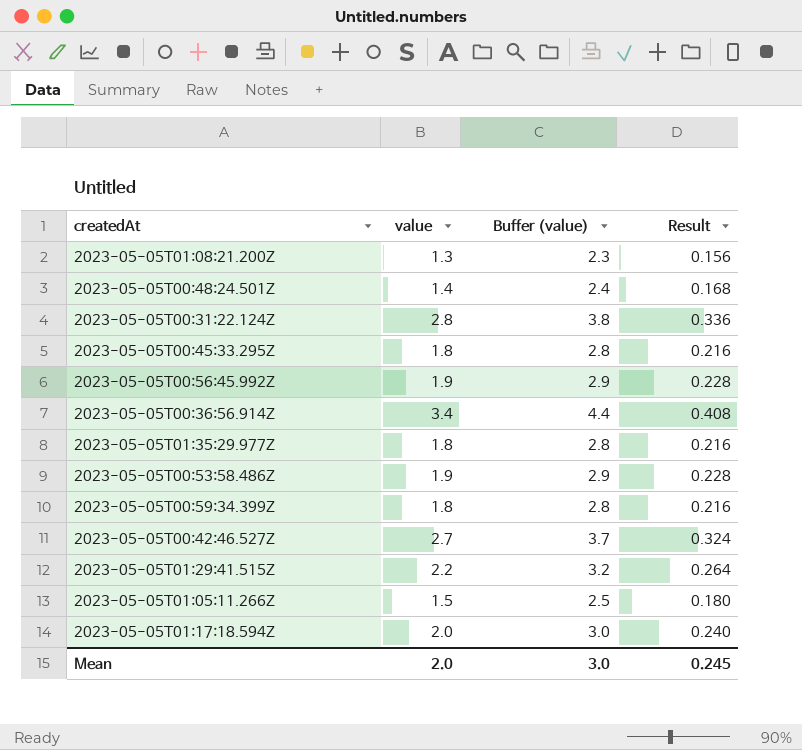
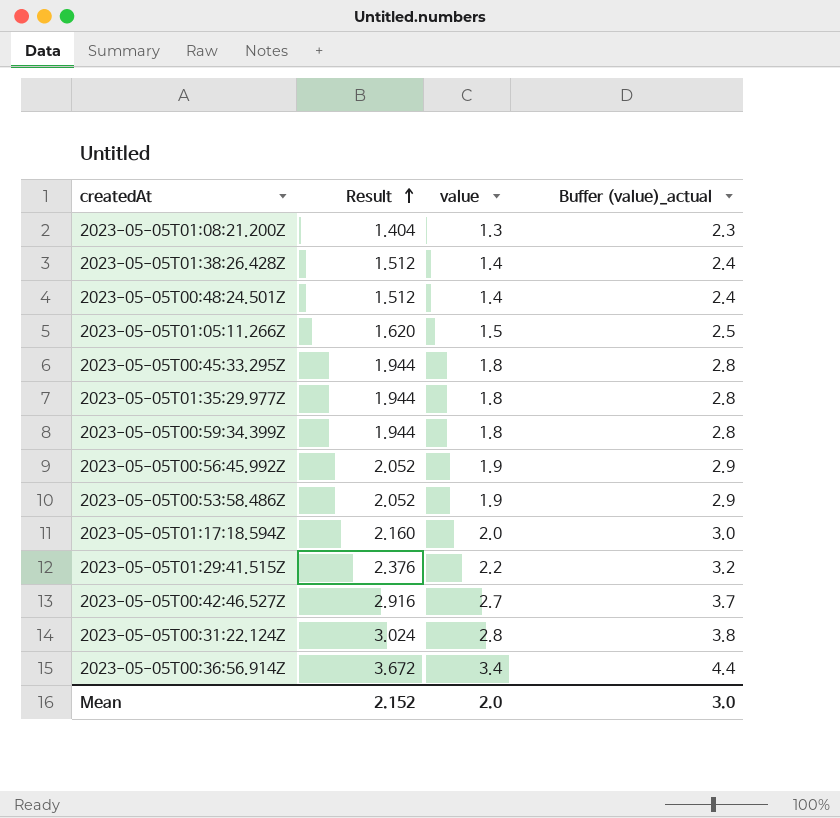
row order: none -> Result ascending
column Result | formula: [value] * 0.12 -> [value] * 1.08
column Result | position: 4 -> 2
column name: Buffer (value) -> Buffer (value)_actual
row 2023-05-05T01:38:26.428Z: none -> 1.512 | 1.4 | 2.4
Mean | Result: 0.245 -> 2.152

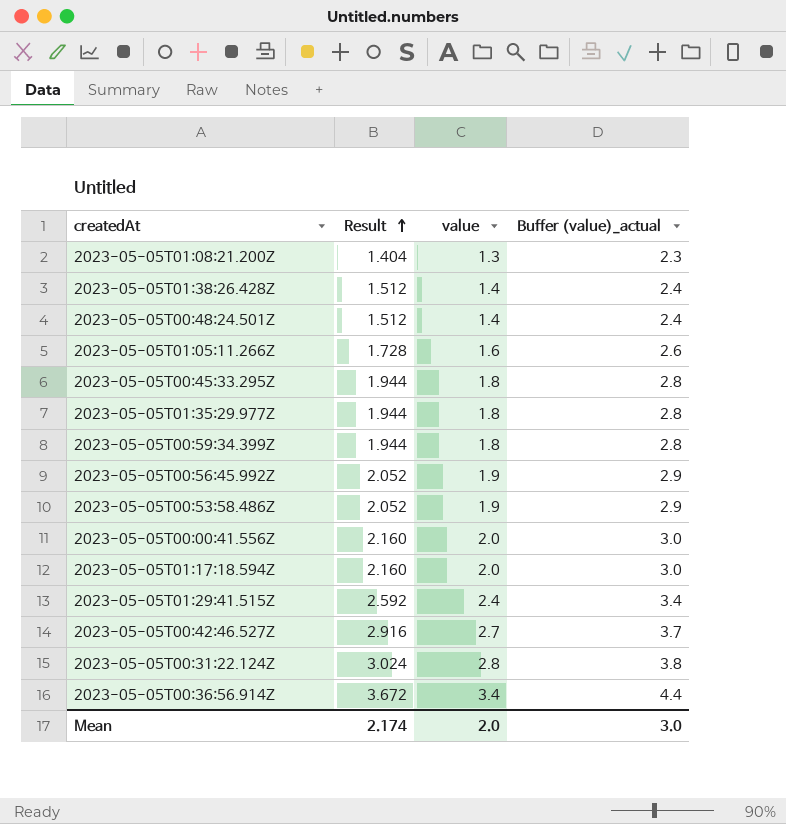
2023-05-05T01:05:11.266Z | Result: 1.620 -> 1.728
2023-05-05T01:05:11.266Z | value: 1.5 -> 1.6
2023-05-05T01:05:11.266Z | Buffer (value)_actual: 2.5 -> 2.6
row 2023-05-05T00:00:41.556Z: none -> 2.160 | 2.0 | 3.0
2023-05-05T01:29:41.515Z | Result: 2.376 -> 2.592
2023-05-05T01:29:41.515Z | value: 2.2 -> 2.4
2023-05-05T01:29:41.515Z | Buffer (value)_actual: 3.2 -> 3.4
Mean | Result: 2.152 -> 2.174

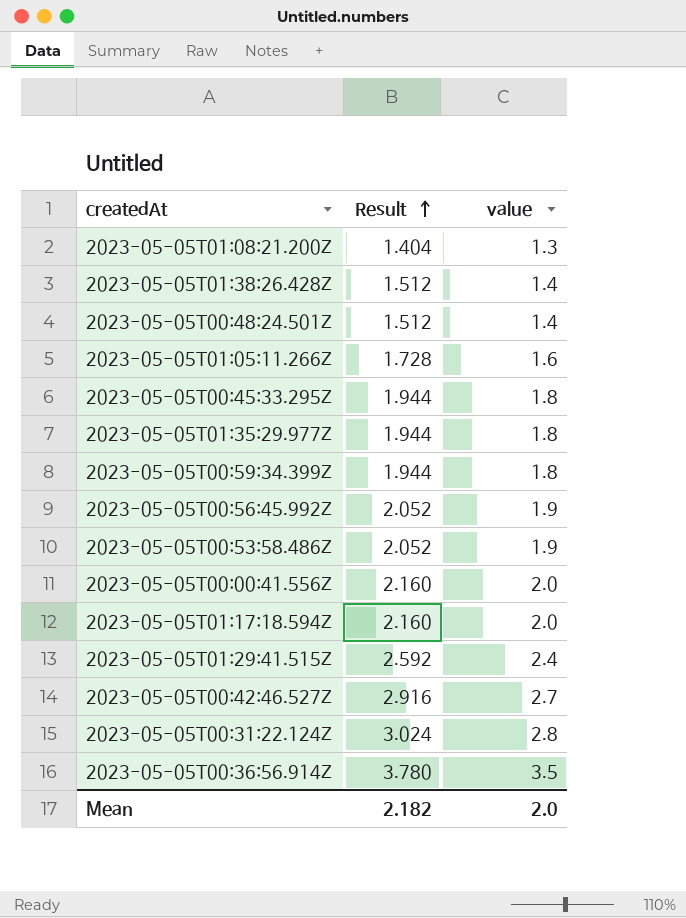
column Buffer (value)_actual | formula: [value] + 1 -> none
2023-05-05T00:36:56.914Z | Result: 3.672 -> 3.780
2023-05-05T00:36:56.914Z | value: 3.4 -> 3.5
Mean | Result: 2.174 -> 2.182

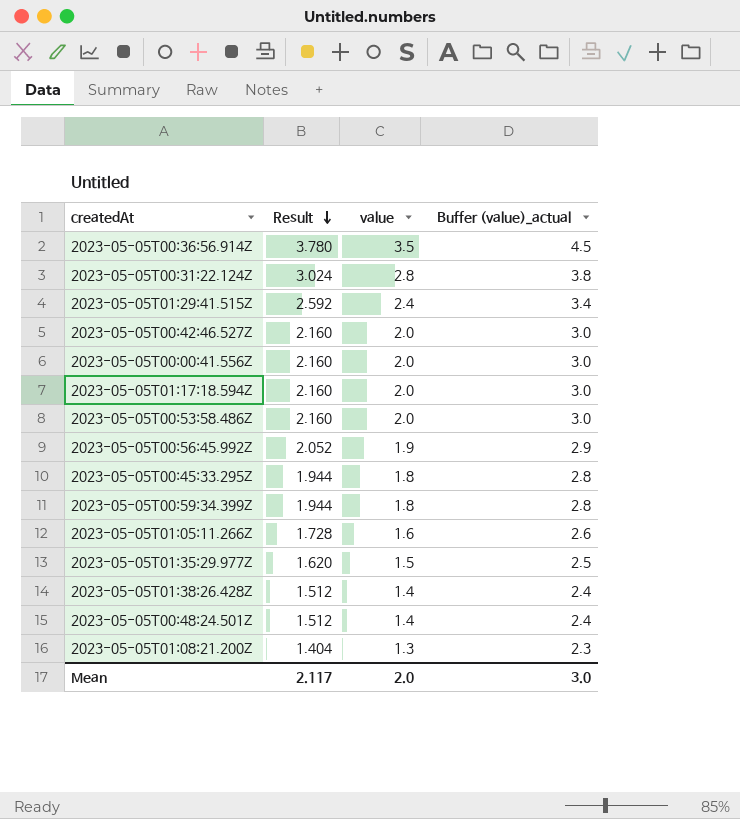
row order: Result ascending -> Result descending
column Buffer (value)_actual | formula: none -> [value] + 1
2023-05-05T00:42:46.527Z | Result: 2.916 -> 2.160
2023-05-05T00:42:46.527Z | value: 2.7 -> 2.0
2023-05-05T00:53:58.486Z | Result: 2.052 -> 2.160
2023-05-05T00:53:58.486Z | value: 1.9 -> 2.0
2023-05-05T01:35:29.977Z | Result: 1.944 -> 1.620
2023-05-05T01:35:29.977Z | value: 1.8 -> 1.5
Mean | Result: 2.182 -> 2.117

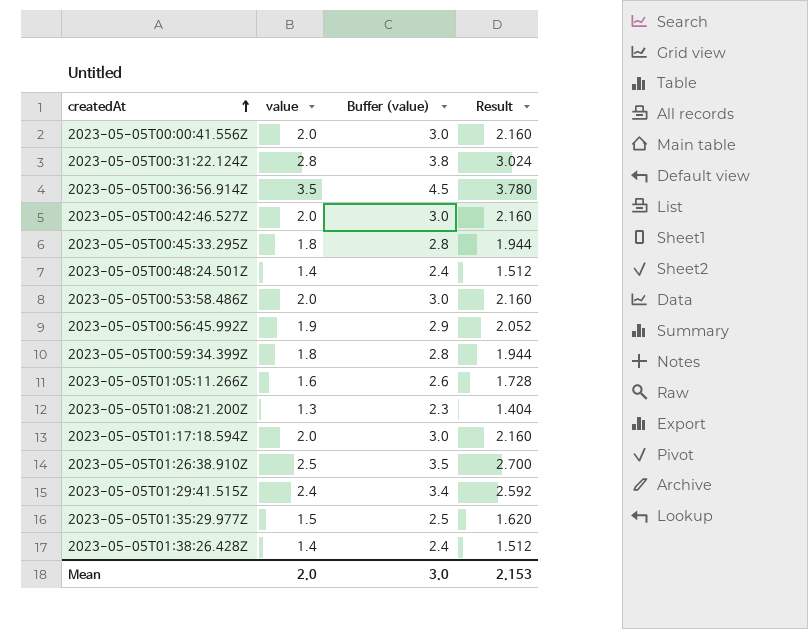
row order: Result descending -> createdAt ascending
column name: Buffer (value)_actual -> Buffer (value)
column Result | position: 2 -> 4
row 2023-05-05T01:26:38.910Z: none -> 2.5 | 3.5 | 2.700
Mean | Result: 2.117 -> 2.153

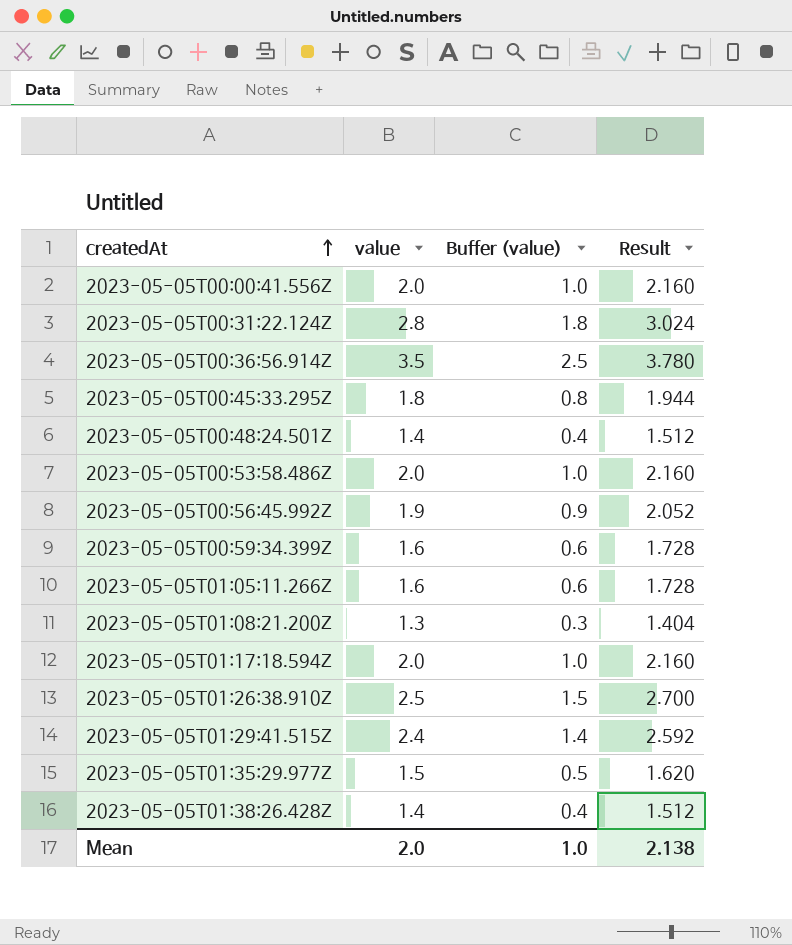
column Buffer (value) | formula: [value] + 1 -> [value] - 1
row 2023-05-05T00:42:46.527Z: 2.0 | 3.0 | 2.160 -> none
2023-05-05T00:59:34.399Z | value: 1.8 -> 1.6
2023-05-05T00:59:34.399Z | Result: 1.944 -> 1.728
Mean | Buffer (value): 3.0 -> 1.0
Mean | Result: 2.153 -> 2.138

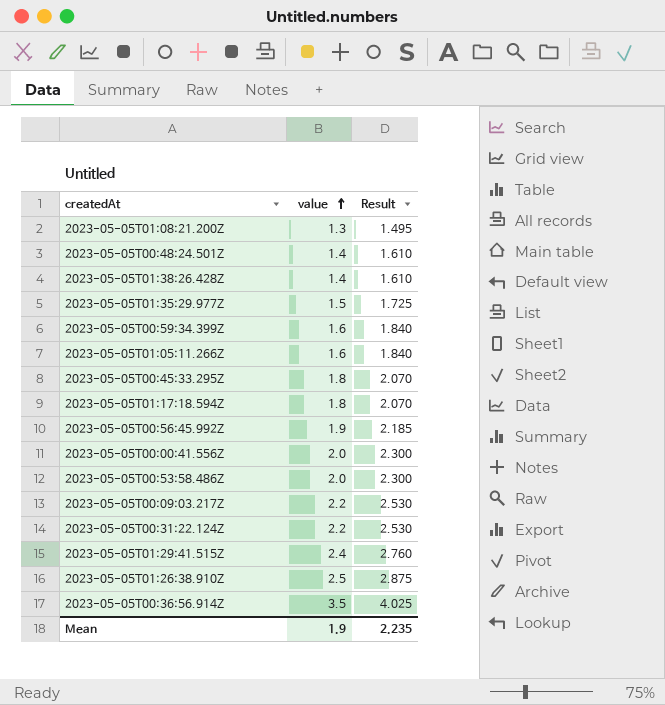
row order: createdAt ascending -> value ascending
column Buffer (value) | formula: [value] - 1 -> none
column Result | formula: [value] * 1.08 -> [value] * 1.15
2023-05-05T01:17:18.594Z | value: 2.0 -> 1.8
row 2023-05-05T00:09:03.217Z: none -> 2.2 | 2.530
2023-05-05T00:31:22.124Z | value: 2.8 -> 2.2
Mean | value: 2.0 -> 1.9
Mean | Result: 2.138 -> 2.235

